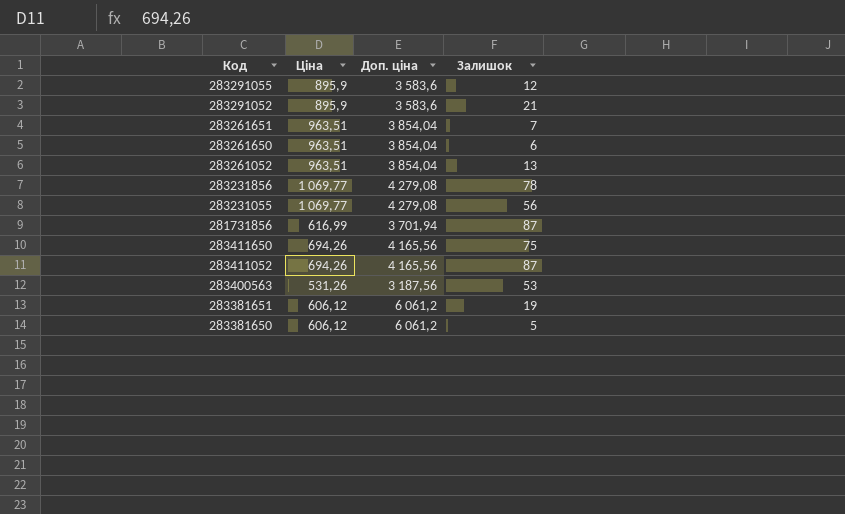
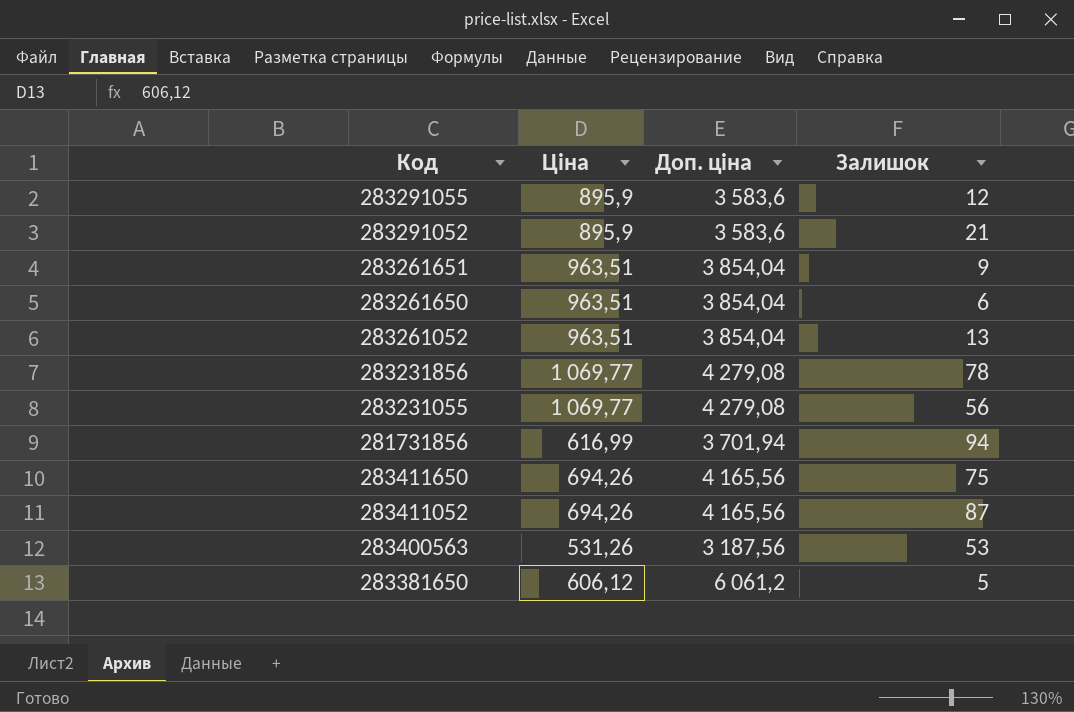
row 283381651: 606,12 | 6 061,2 | 19 -> none
283261651 | Залишок: 7 -> 9
281731856 | Залишок: 87 -> 94

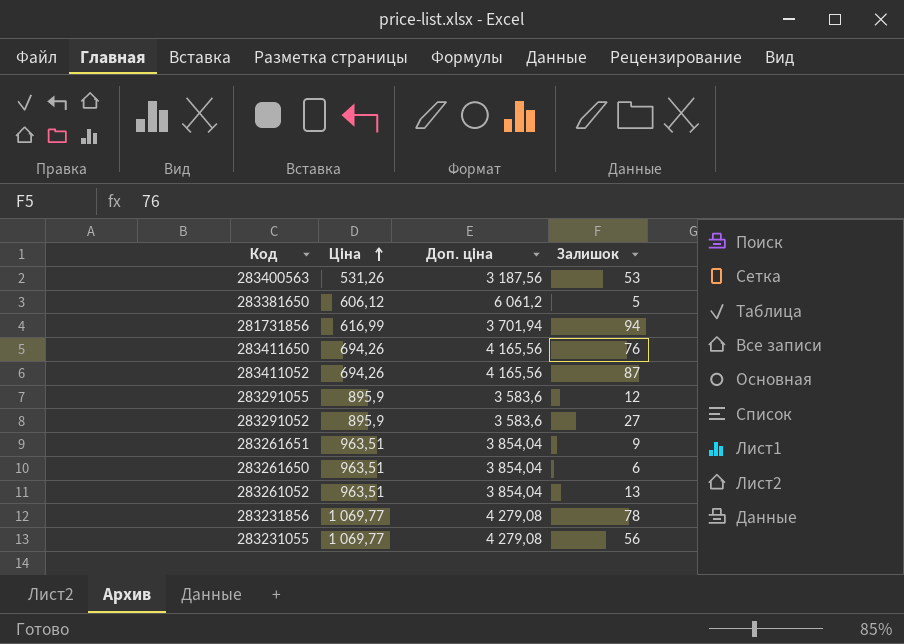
row order: none -> Ціна ascending
283411650 | Залишок: 75 -> 76
283291052 | Залишок: 21 -> 27

